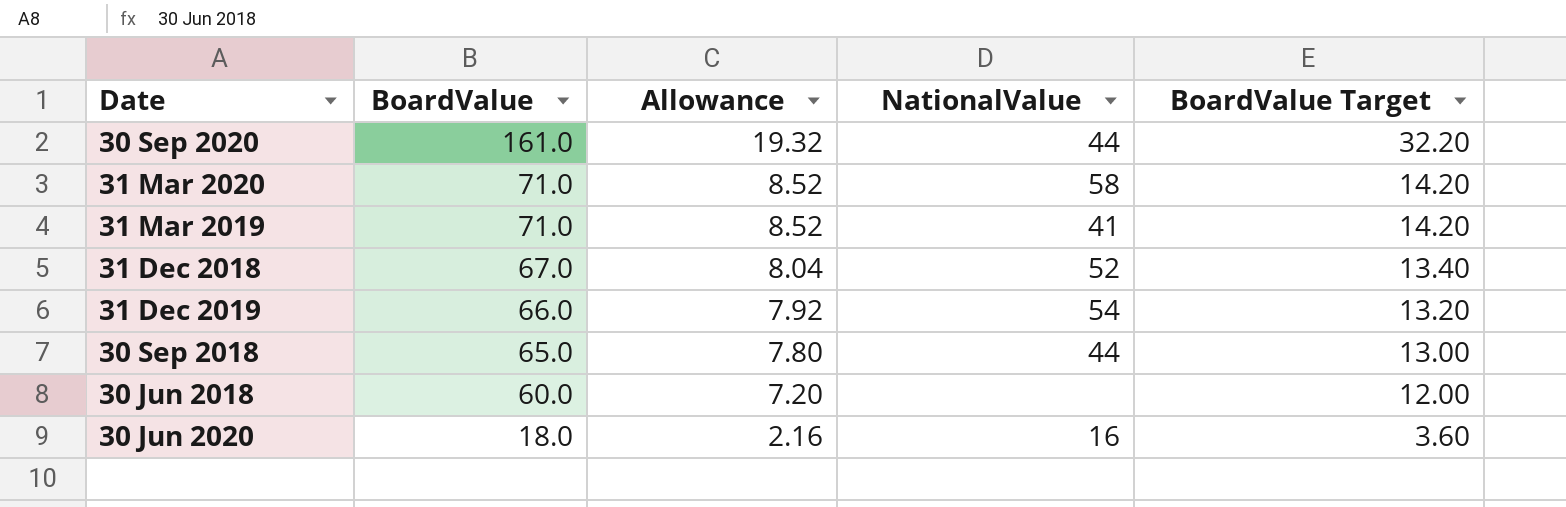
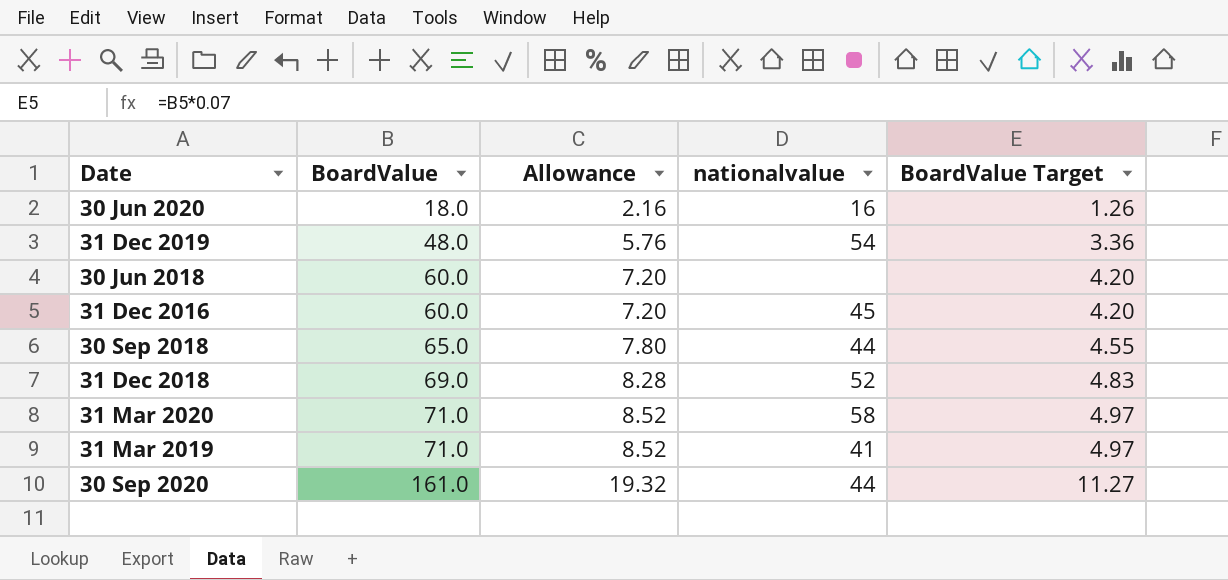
row order: BoardValue descending -> BoardValue ascending
column name: NationalValue -> nationalvalue
column BoardValue Target | formula: [BoardValue] * 0.2 -> [BoardValue] * 0.07
31 Dec 2019 | BoardValue: 66.0 -> 48.0
31 Dec 2019 | Allowance: 7.92 -> 5.76
row 31 Dec 2016: none -> 60.0 | 7.20 | 45 | 4.20
31 Dec 2018 | BoardValue: 67.0 -> 69.0
31 Dec 2018 | Allowance: 8.04 -> 8.28

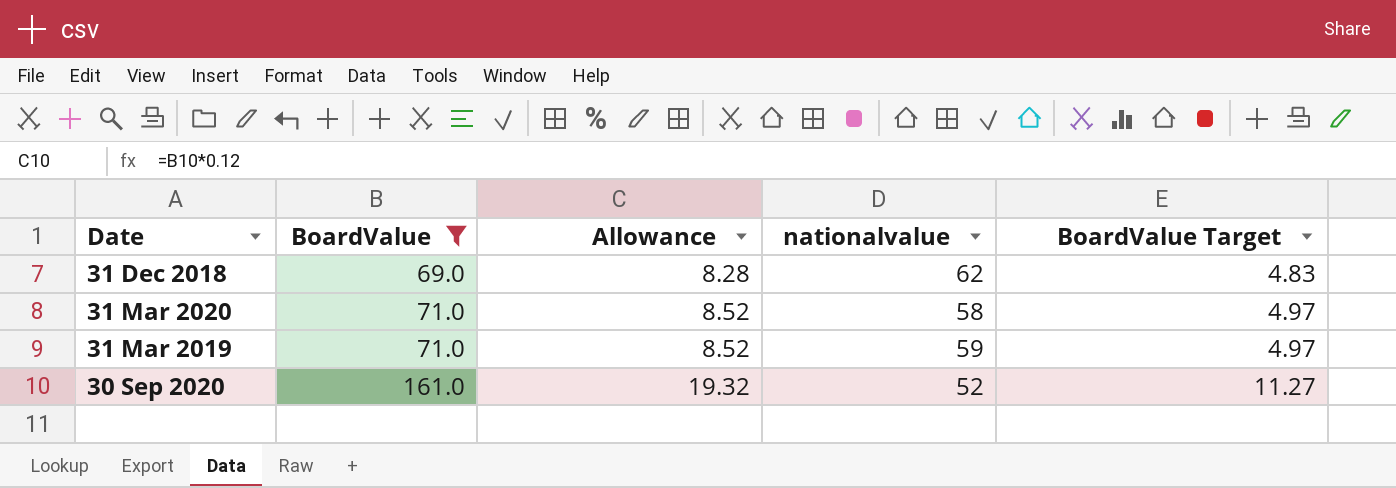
filter: none -> BoardValue >= 69.0
31 Dec 2018 | nationalvalue: 52 -> 62
31 Mar 2019 | nationalvalue: 41 -> 59
30 Sep 2020 | nationalvalue: 44 -> 52

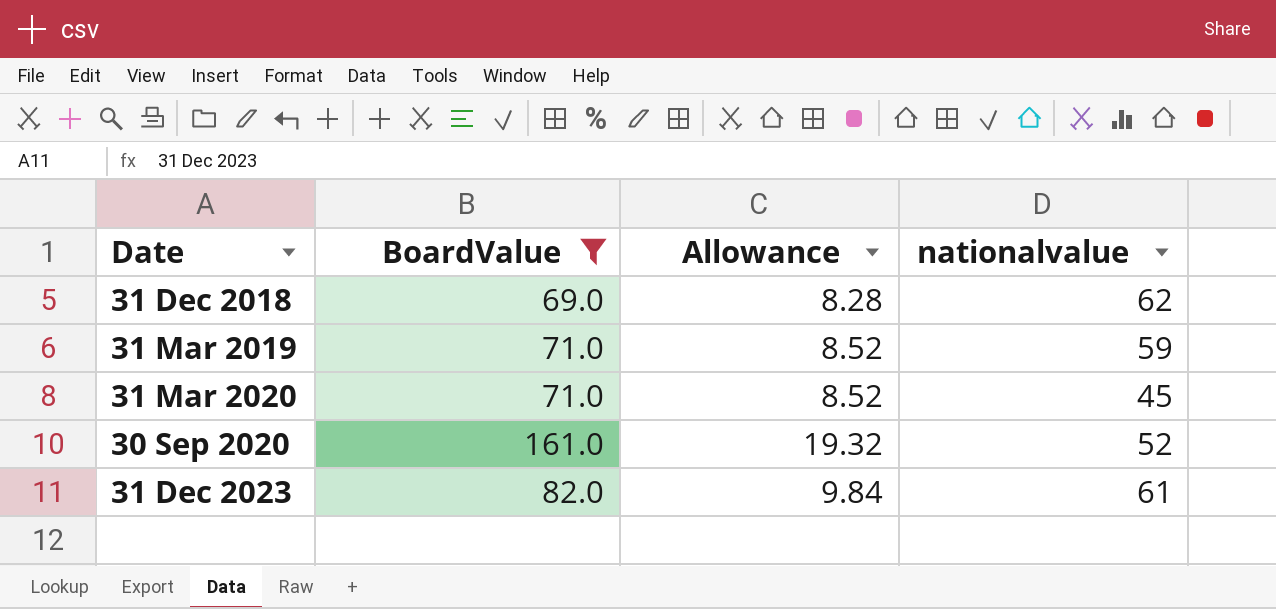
row order: BoardValue ascending -> Date ascending
column BoardValue Target | formula: [BoardValue] * 0.07 -> none
31 Mar 2020 | nationalvalue: 58 -> 45
row 31 Dec 2023: none -> 82.0 | 9.84 | 61

